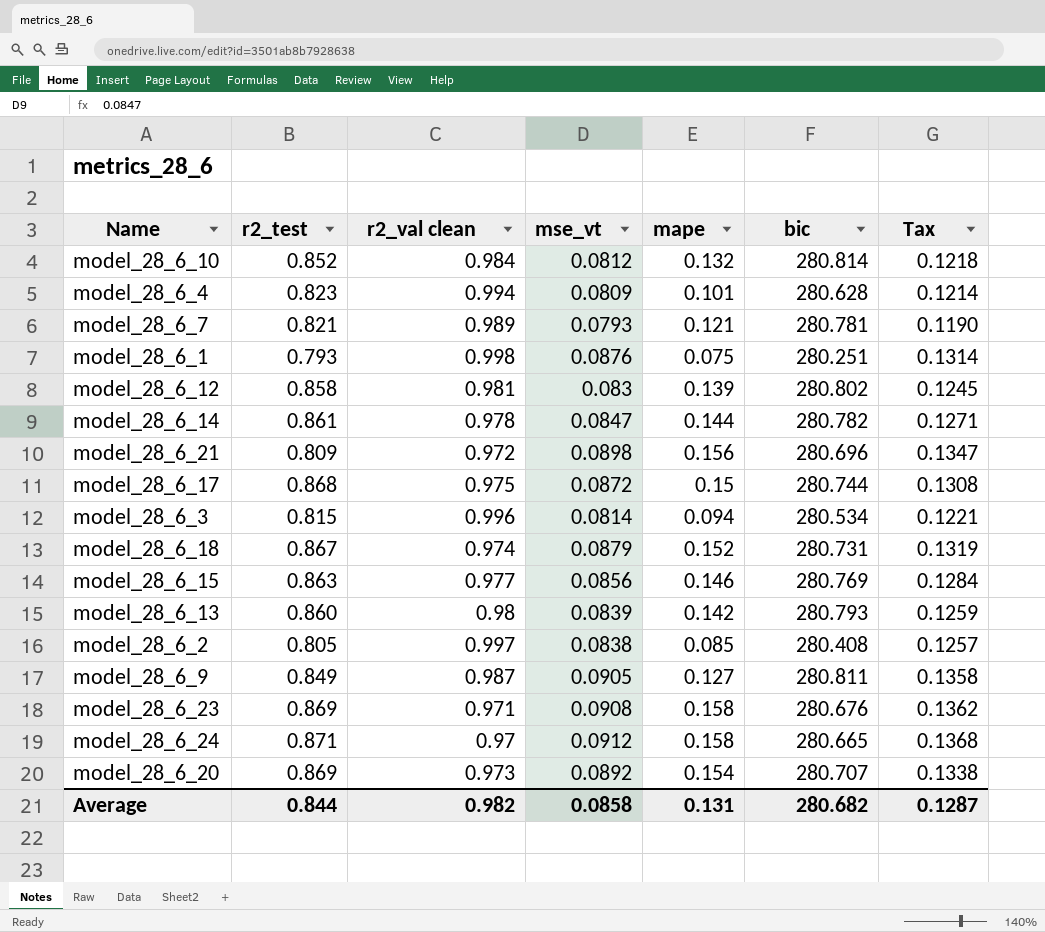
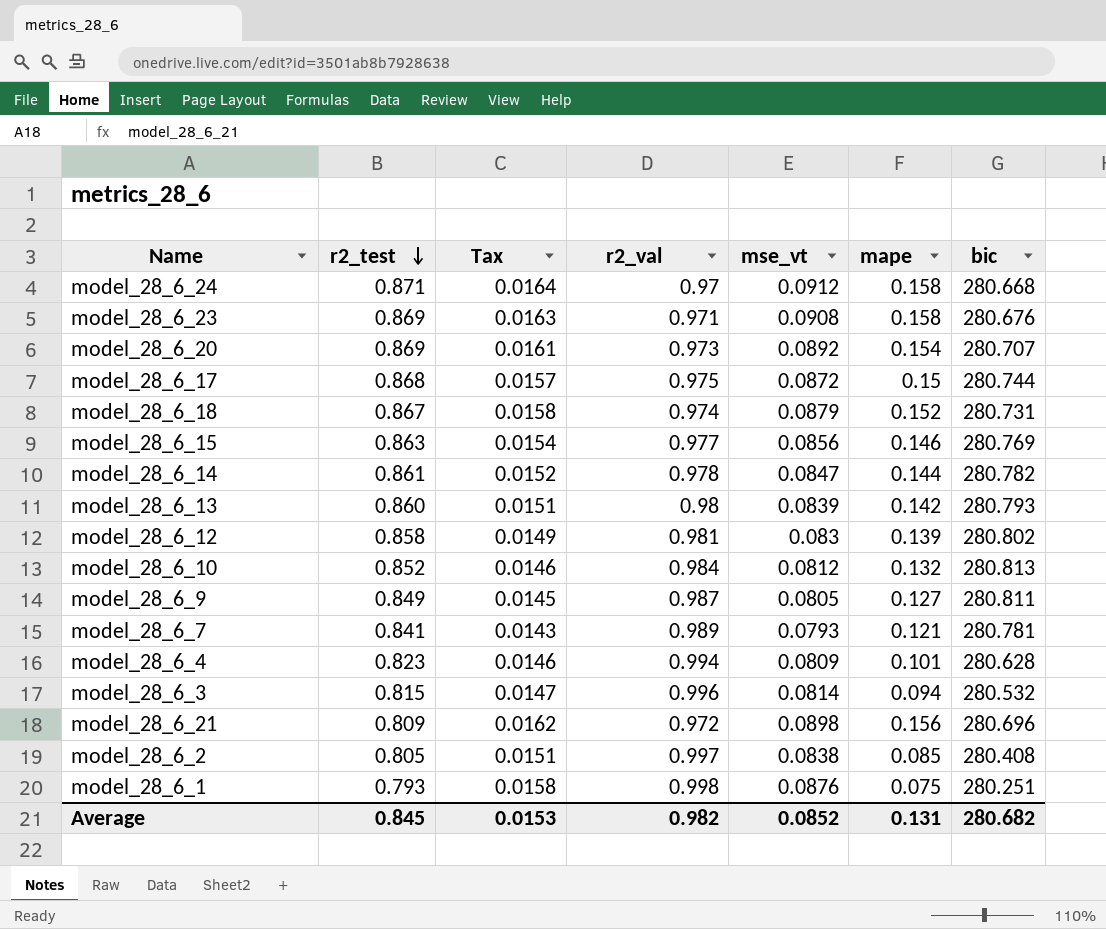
row order: none -> r2_test descending
column Tax | formula: [mse_vt] * 1.5 -> [mse_vt] * 0.18
column Tax | position: 7 -> 3
column name: r2_val clean -> r2_val
model_28_6_24 | bic: 280.665 -> 280.668
model_28_6_10 | bic: 280.814 -> 280.813
model_28_6_9 | mse_vt: 0.0905 -> 0.0805
model_28_6_7 | r2_test: 0.821 -> 0.841
model_28_6_3 | bic: 280.534 -> 280.532
Average | r2_test: 0.844 -> 0.845
Average | Tax: 0.1287 -> 0.0153
Average | mse_vt: 0.0858 -> 0.0852

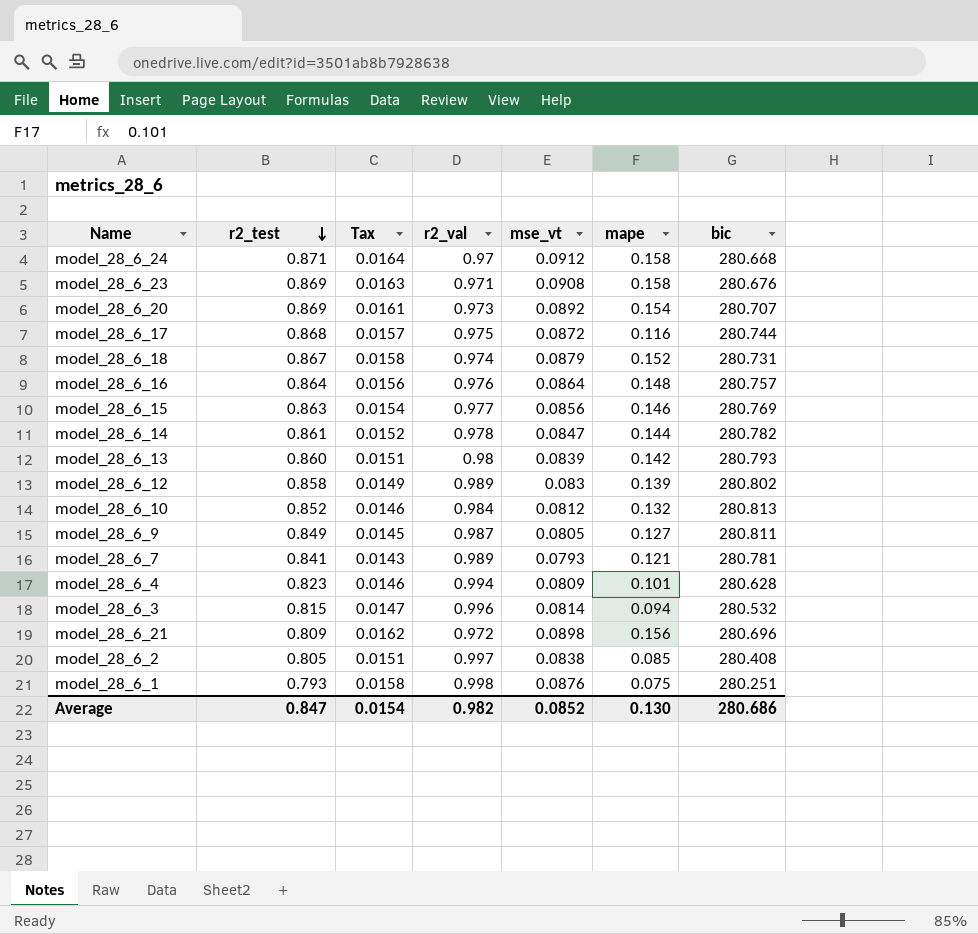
model_28_6_17 | mape: 0.15 -> 0.116
row model_28_6_16: none -> 0.864 | 0.0156 | 0.976 | 0.0864 | 0.148 | 280.757
model_28_6_12 | r2_val: 0.981 -> 0.989
Average | r2_test: 0.845 -> 0.847
Average | Tax: 0.0153 -> 0.0154
Average | mape: 0.131 -> 0.130
Average | bic: 280.682 -> 280.686

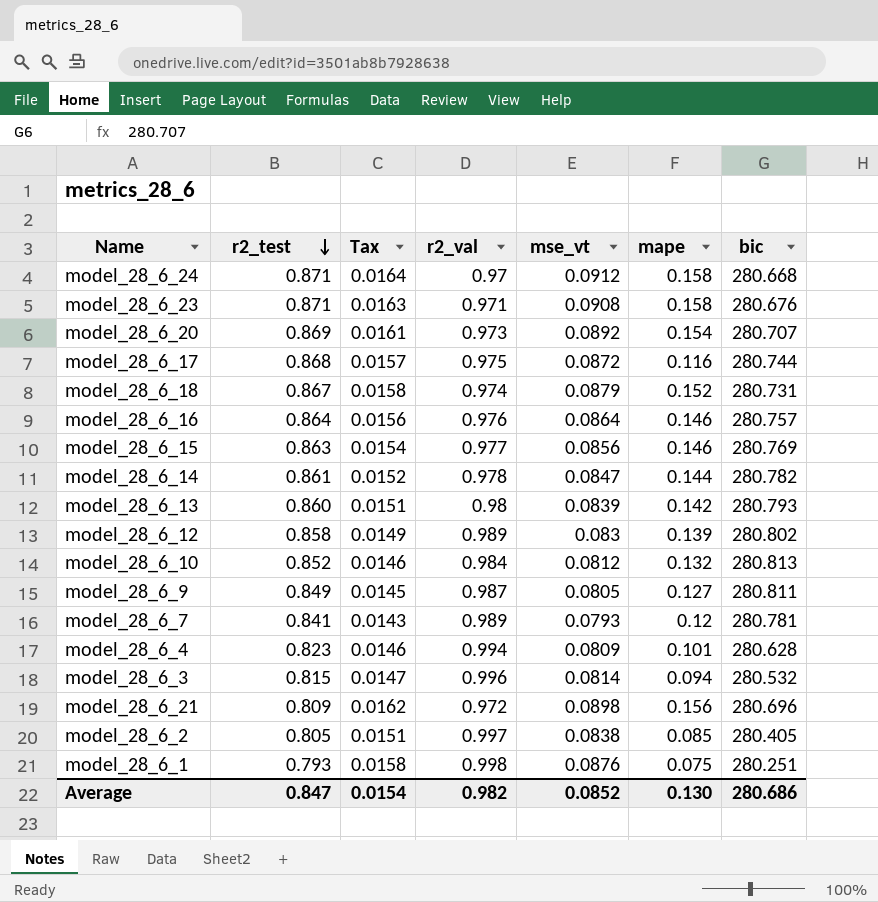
model_28_6_23 | r2_test: 0.869 -> 0.871
model_28_6_16 | mape: 0.148 -> 0.146
model_28_6_7 | mape: 0.121 -> 0.12
model_28_6_2 | bic: 280.408 -> 280.405

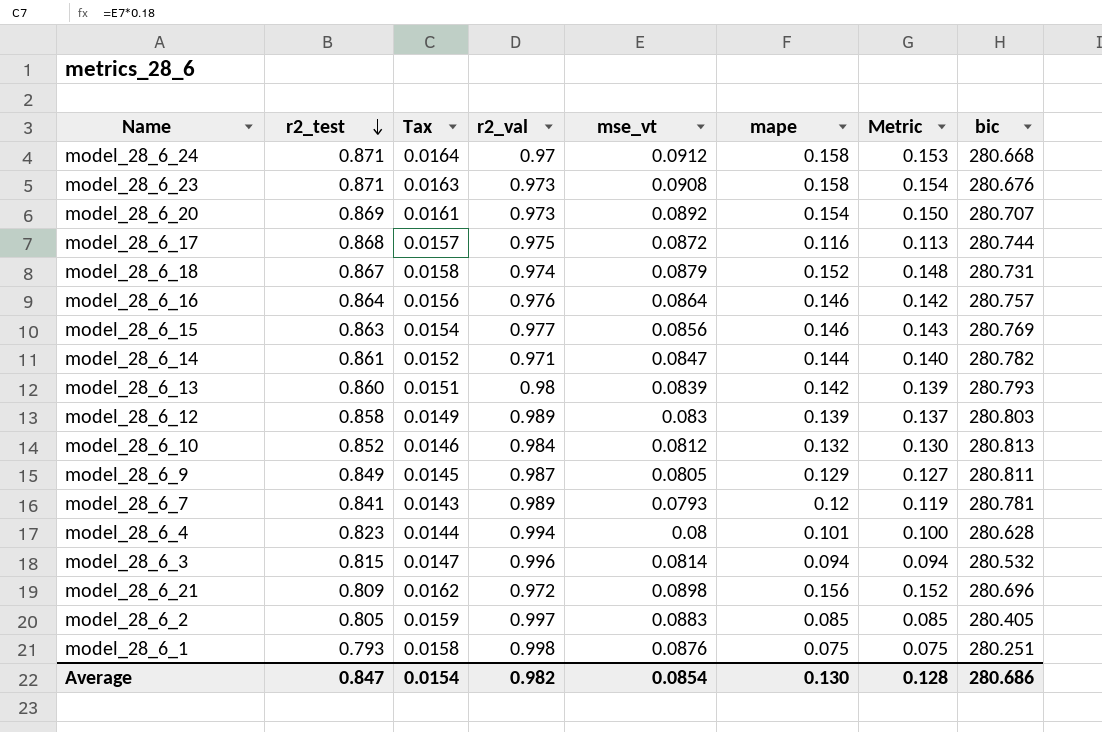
column Metric | formula: none -> [r2_val] * [mape]
model_28_6_23 | r2_val: 0.971 -> 0.973
model_28_6_14 | r2_val: 0.978 -> 0.971
model_28_6_12 | bic: 280.802 -> 280.803
model_28_6_9 | mape: 0.127 -> 0.129
model_28_6_4 | Tax: 0.0146 -> 0.0144
model_28_6_4 | mse_vt: 0.0809 -> 0.08
model_28_6_2 | Tax: 0.0151 -> 0.0159
model_28_6_2 | mse_vt: 0.0838 -> 0.0883
Average | mse_vt: 0.0852 -> 0.0854

